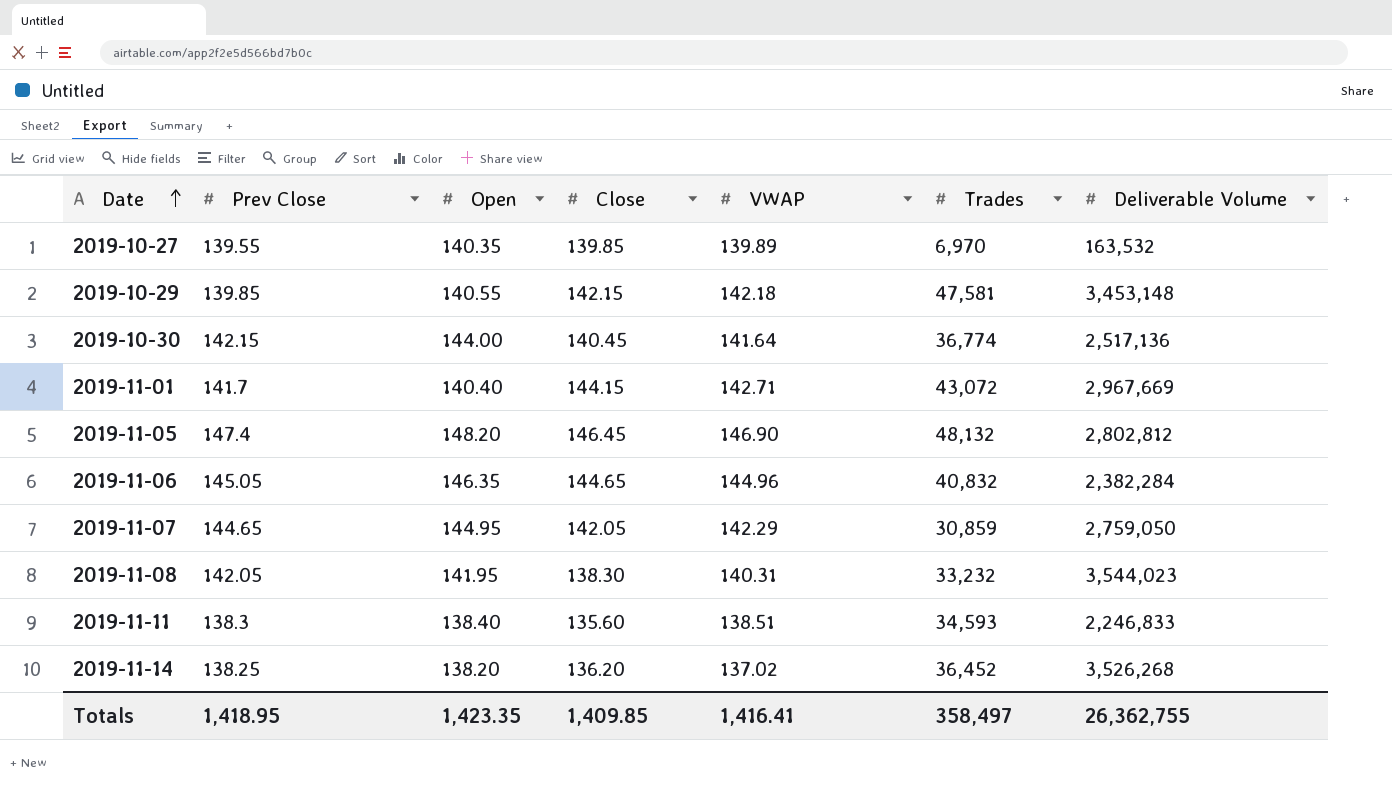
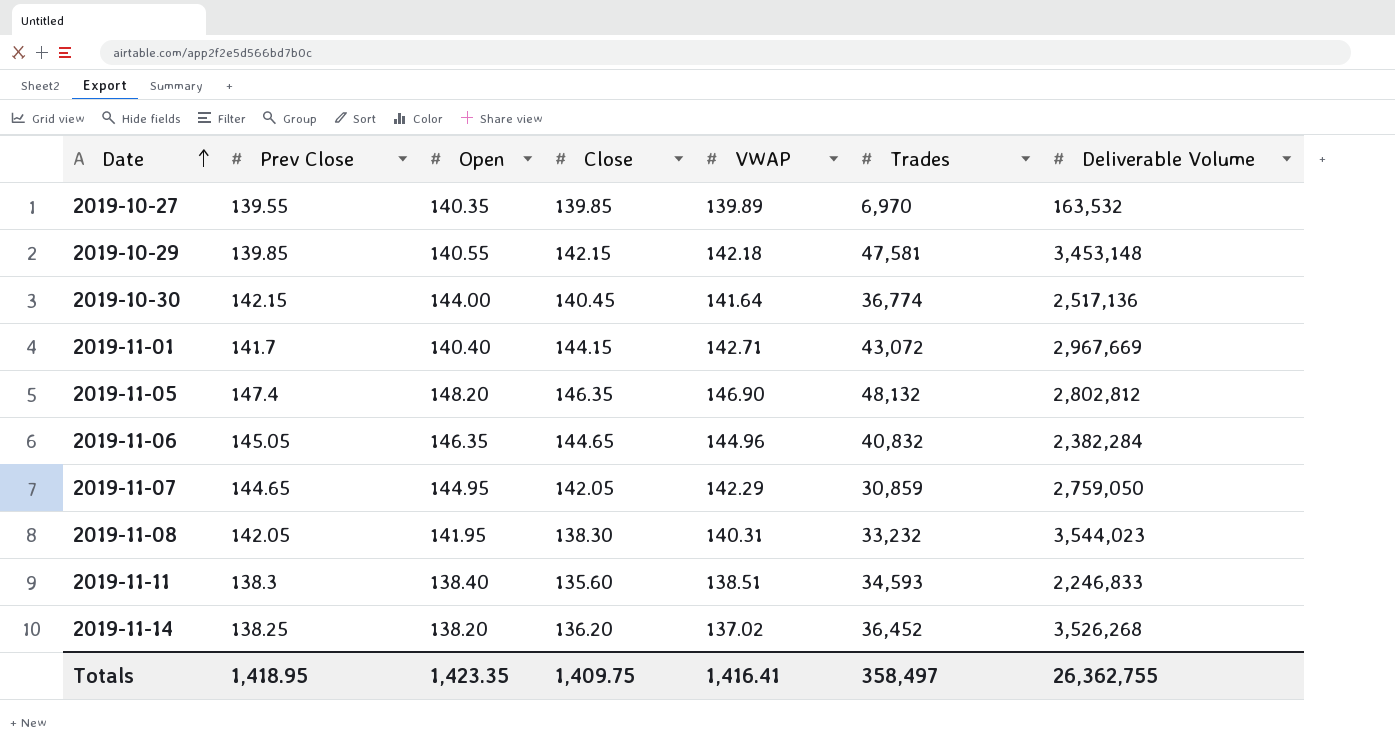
2019-11-05 | Close: 146.45 -> 146.35
Totals | Close: 1,409.85 -> 1,409.75

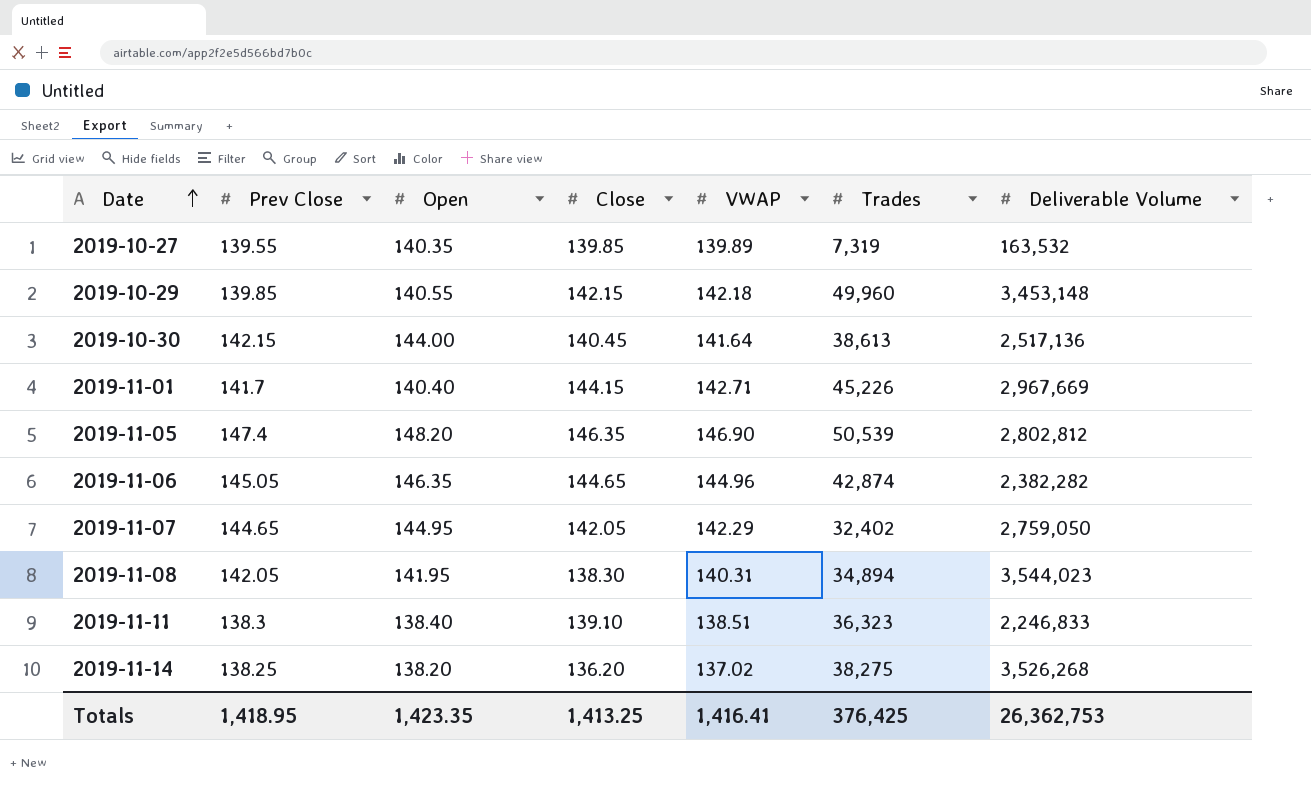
2019-10-27 | Trades: 6,970 -> 7,319
2019-10-29 | Trades: 47,581 -> 49,960
2019-10-30 | Trades: 36,774 -> 38,613
2019-11-01 | Trades: 43,072 -> 45,226
2019-11-05 | Trades: 48,132 -> 50,539
2019-11-06 | Trades: 40,832 -> 42,874
2019-11-06 | Deliverable Volume: 2,382,284 -> 2,382,282
2019-11-07 | Trades: 30,859 -> 32,402
2019-11-08 | Trades: 33,232 -> 34,894
2019-11-11 | Close: 135.60 -> 139.10
2019-11-11 | Trades: 34,593 -> 36,323
2019-11-14 | Trades: 36,452 -> 38,275
Totals | Close: 1,409.75 -> 1,413.25
Totals | Trades: 358,497 -> 376,425
Totals | Deliverable Volume: 26,362,755 -> 26,362,753

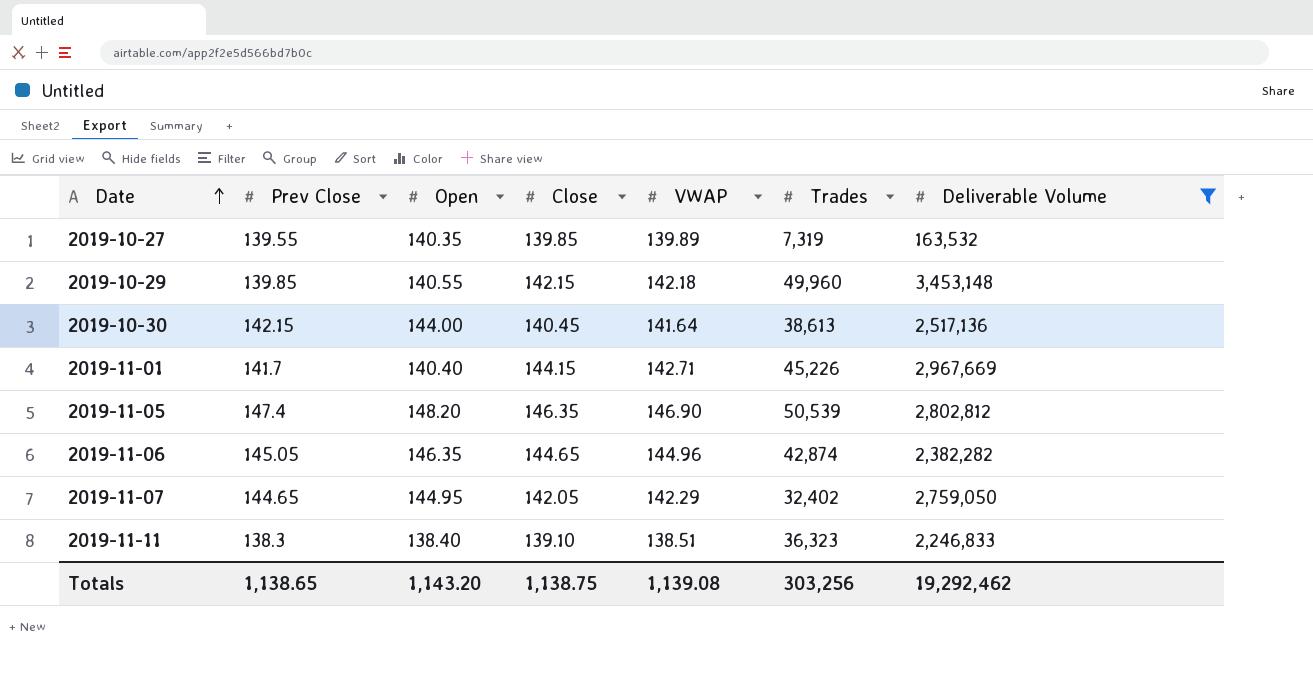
filter: none -> Deliverable Volume <= 3,453,148
Totals | Prev Close: 1,418.95 -> 1,138.65
Totals | Open: 1,423.35 -> 1,143.20
Totals | Close: 1,413.25 -> 1,138.75
Totals | VWAP: 1,416.41 -> 1,139.08
Totals | Trades: 376,425 -> 303,256
Totals | Deliverable Volume: 26,362,753 -> 19,292,462

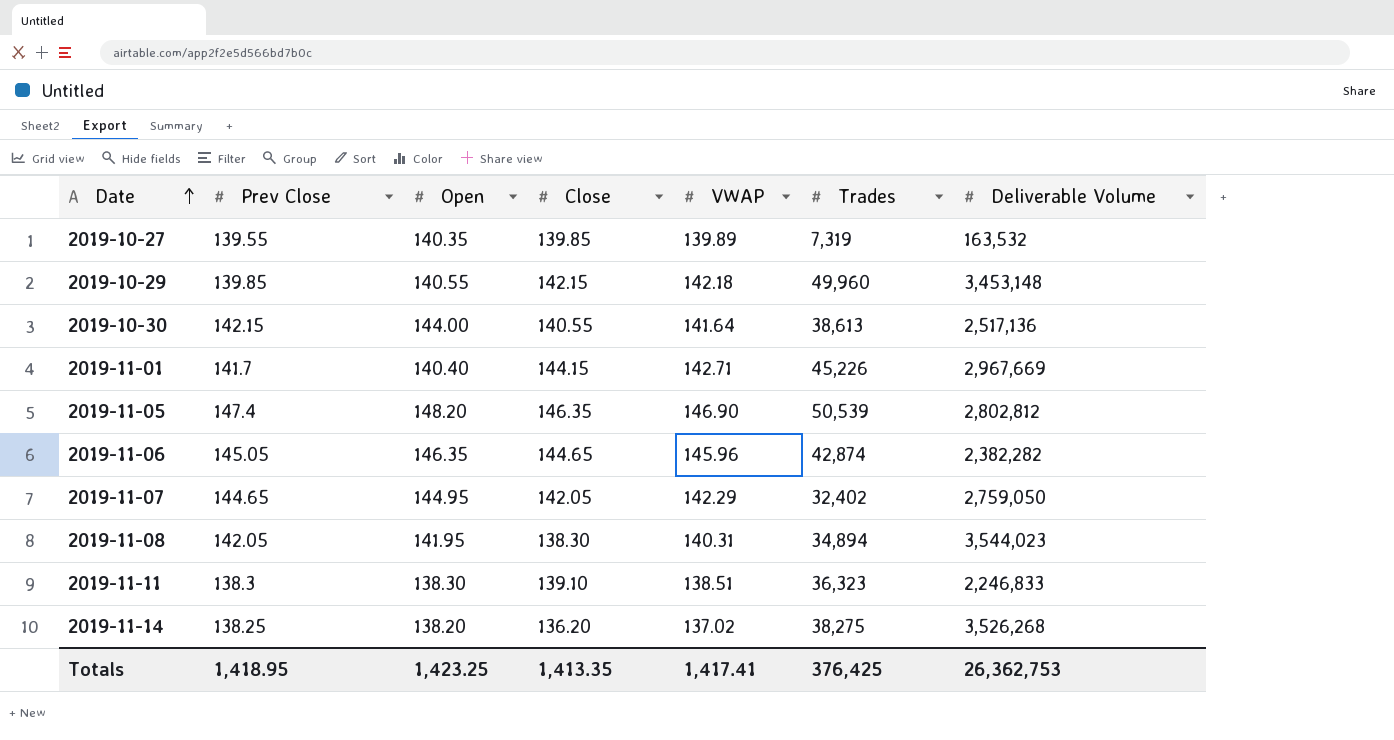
filter: Deliverable Volume <= 3,453,148 -> none
2019-10-30 | Close: 140.45 -> 140.55
2019-11-06 | VWAP: 144.96 -> 145.96
2019-11-11 | Open: 138.40 -> 138.30
Totals | Prev Close: 1,138.65 -> 1,418.95
Totals | Open: 1,143.20 -> 1,423.25
Totals | Close: 1,138.75 -> 1,413.35
Totals | VWAP: 1,139.08 -> 1,417.41
Totals | Trades: 303,256 -> 376,425
Totals | Deliverable Volume: 19,292,462 -> 26,362,753

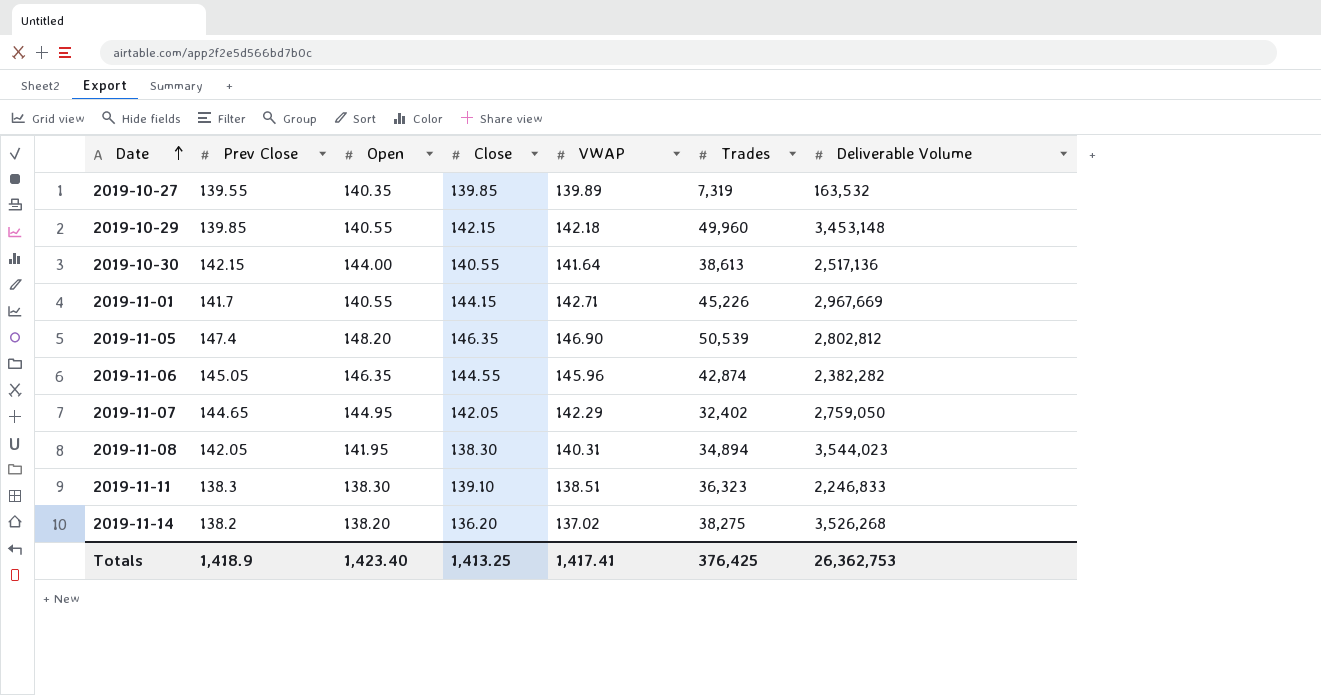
2019-11-01 | Open: 140.40 -> 140.55
2019-11-06 | Close: 144.65 -> 144.55
2019-11-14 | Prev Close: 138.25 -> 138.2
Totals | Prev Close: 1,418.95 -> 1,418.9
Totals | Open: 1,423.25 -> 1,423.40
Totals | Close: 1,413.35 -> 1,413.25

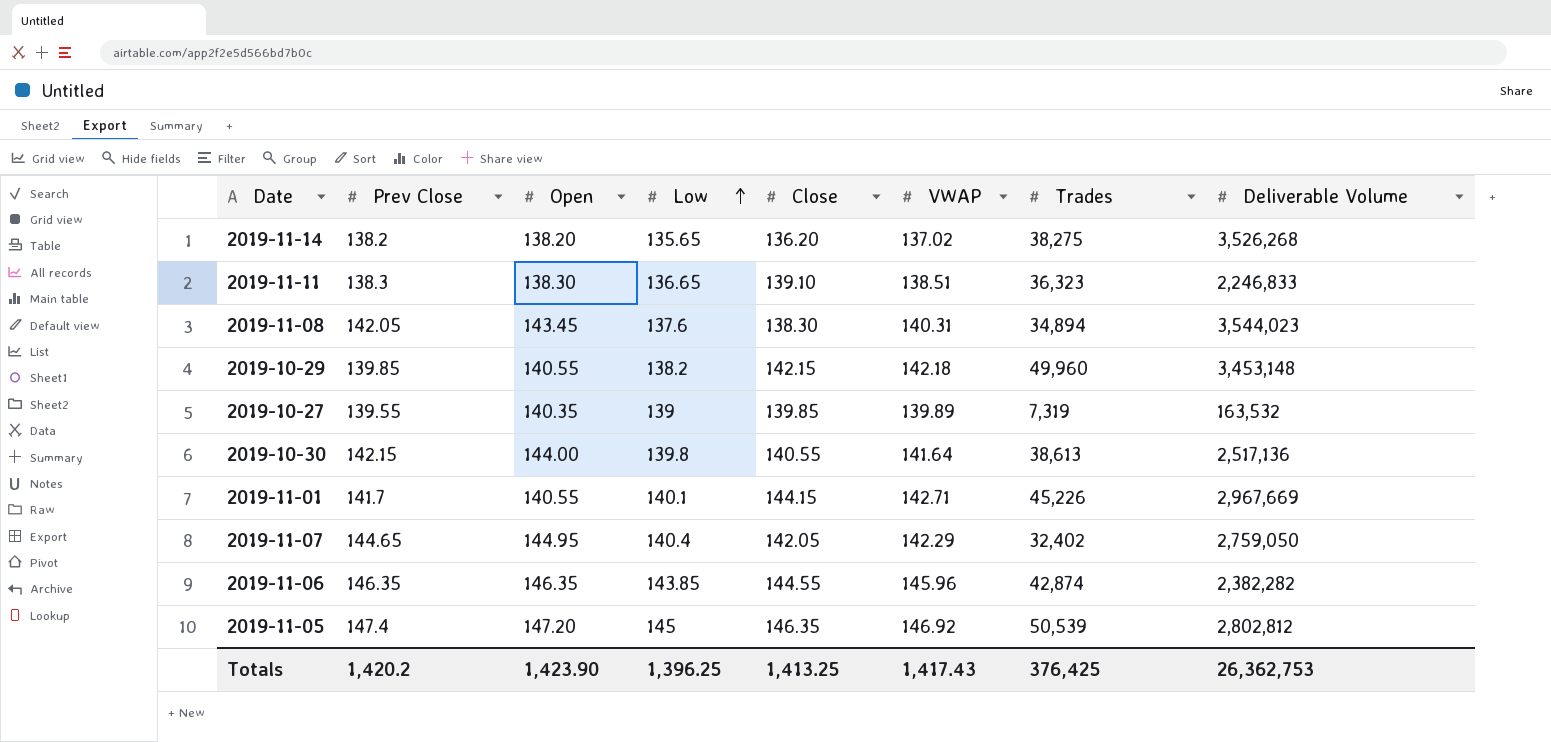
row order: Date ascending -> Low ascending
column Low | position: none -> 4
2019-11-08 | Open: 141.95 -> 143.45
2019-11-06 | Prev Close: 145.05 -> 146.35
2019-11-05 | Open: 148.20 -> 147.20
2019-11-05 | VWAP: 146.90 -> 146.92
Totals | Prev Close: 1,418.9 -> 1,420.2
Totals | Open: 1,423.40 -> 1,423.90
Totals | VWAP: 1,417.41 -> 1,417.43

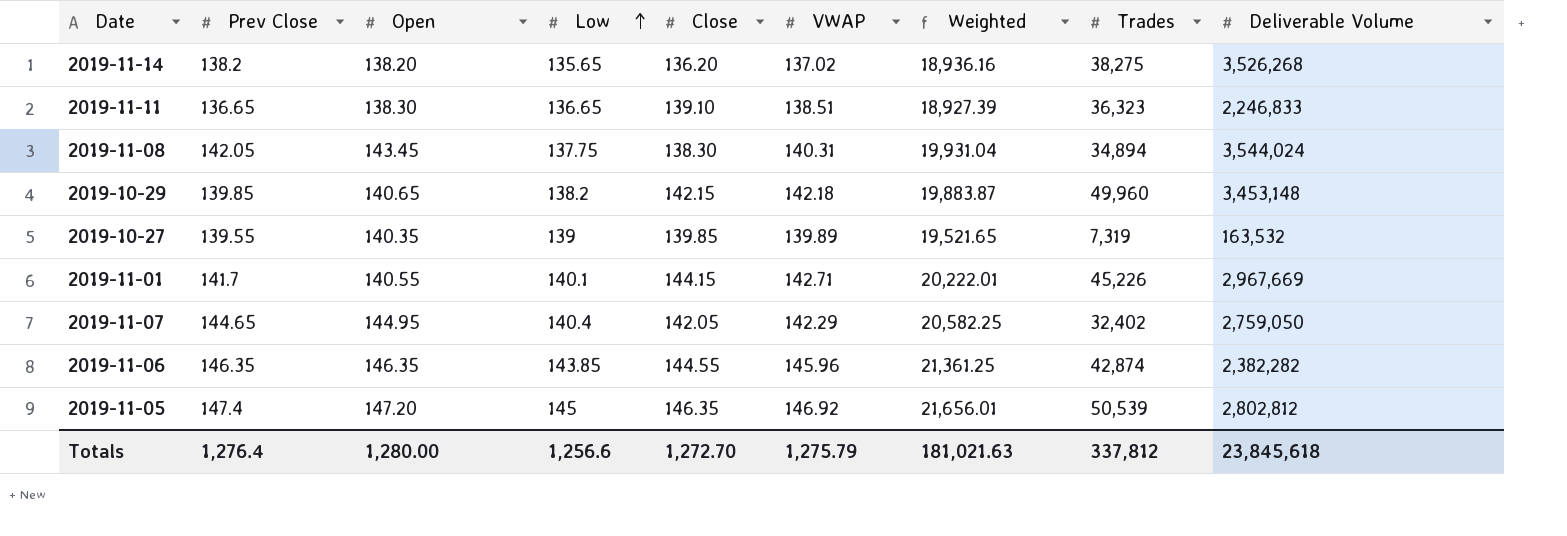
column Weighted | formula: none -> [Prev Close] * [VWAP]
row 2019-10-30: 142.15 | 144.00 | 139.8 | 140.55 | 141.64 | 38,613 | 2,517,136 -> none
2019-11-11 | Prev Close: 138.3 -> 136.65
2019-11-08 | Low: 137.6 -> 137.75
2019-11-08 | Deliverable Volume: 3,544,023 -> 3,544,024
2019-10-29 | Open: 140.55 -> 140.65
Totals | Prev Close: 1,420.2 -> 1,276.4
Totals | Open: 1,423.90 -> 1,280.00
Totals | Low: 1,396.25 -> 1,256.6
Totals | Close: 1,413.25 -> 1,272.70
Totals | VWAP: 1,417.43 -> 1,275.79
Totals | Trades: 376,425 -> 337,812
Totals | Deliverable Volume: 26,362,753 -> 23,845,618

